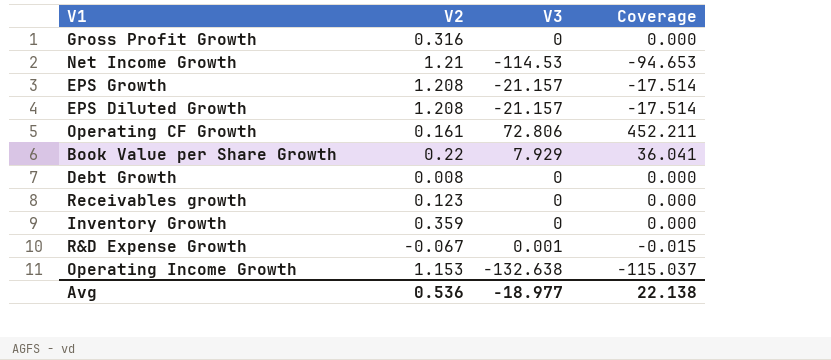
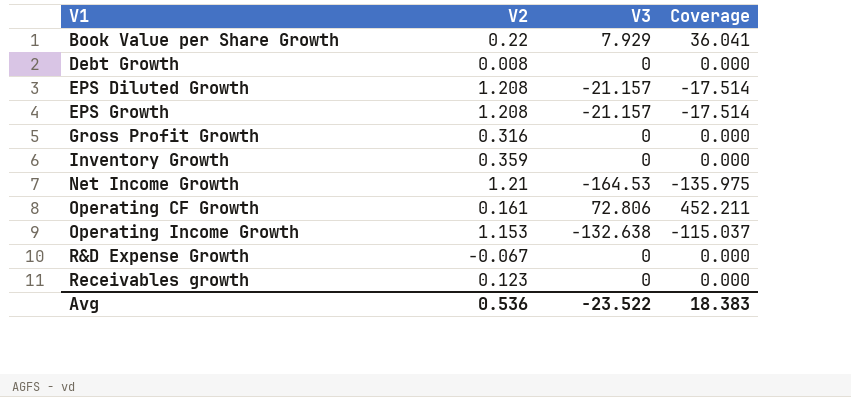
row order: none -> V1 ascending
Net Income Growth | V3: -114.53 -> -164.53
Net Income Growth | Coverage: -94.653 -> -135.975
R&D Expense Growth | V3: 0.001 -> 0
R&D Expense Growth | Coverage: -0.015 -> 0.000
Avg | V3: -18.977 -> -23.522
Avg | Coverage: 22.138 -> 18.383

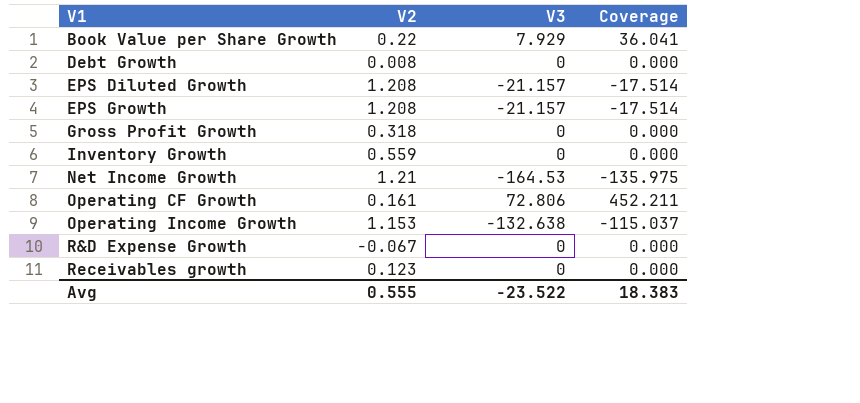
Gross Profit Growth | V2: 0.316 -> 0.318
Inventory Growth | V2: 0.359 -> 0.559
Avg | V2: 0.536 -> 0.555

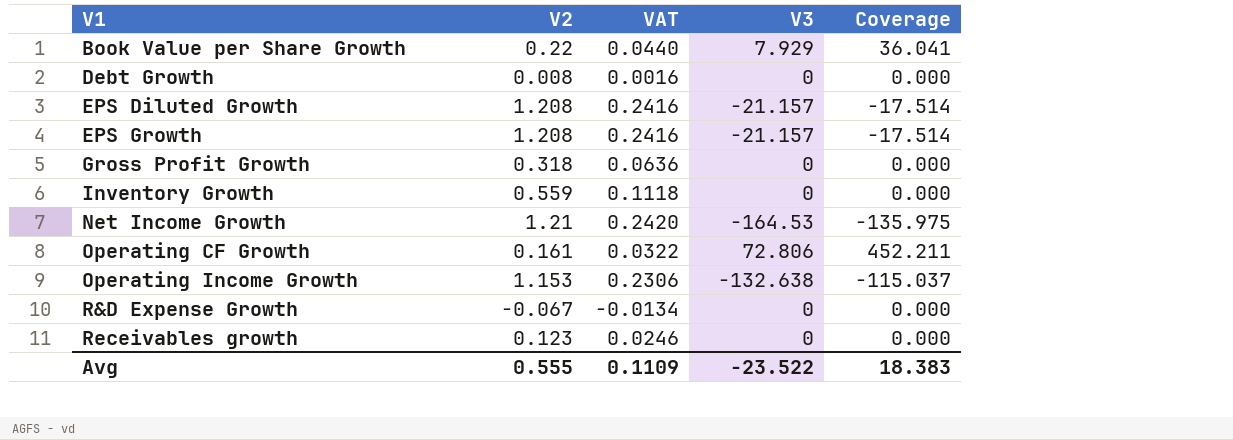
column VAT | formula: none -> [V2] * 0.2

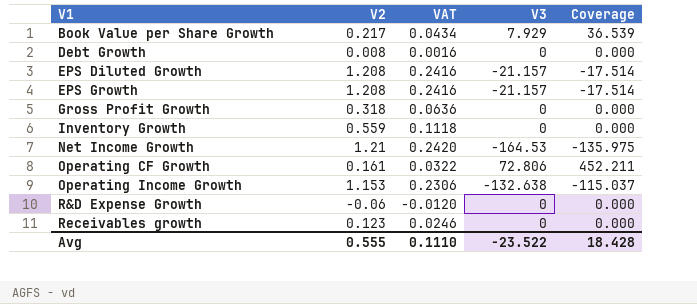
Book Value per Share Growth | V2: 0.22 -> 0.217
Book Value per Share Growth | VAT: 0.0440 -> 0.0434
Book Value per Share Growth | Coverage: 36.041 -> 36.539
R&D Expense Growth | V2: -0.067 -> -0.06
R&D Expense Growth | VAT: -0.0134 -> -0.0120
Avg | VAT: 0.1109 -> 0.1110
Avg | Coverage: 18.383 -> 18.428

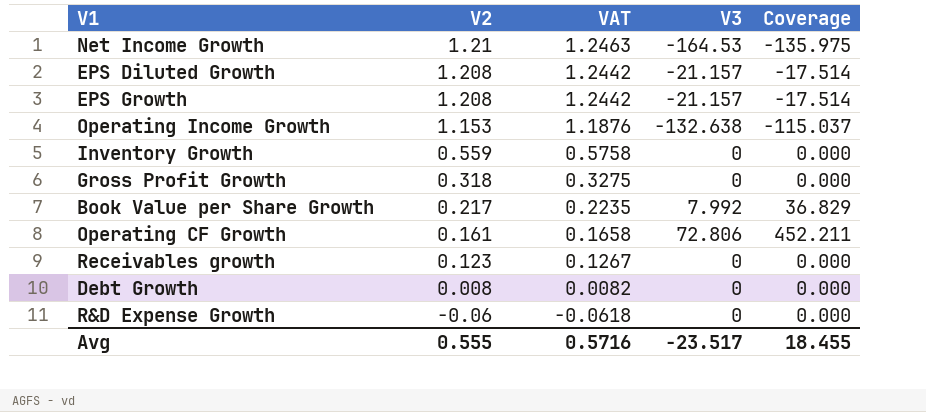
row order: V1 ascending -> V2 descending
column VAT | formula: [V2] * 0.2 -> [V2] * 1.03
Book Value per Share Growth | V3: 7.929 -> 7.992
Book Value per Share Growth | Coverage: 36.539 -> 36.829
Avg | VAT: 0.1110 -> 0.5716
Avg | V3: -23.522 -> -23.517
Avg | Coverage: 18.428 -> 18.455

